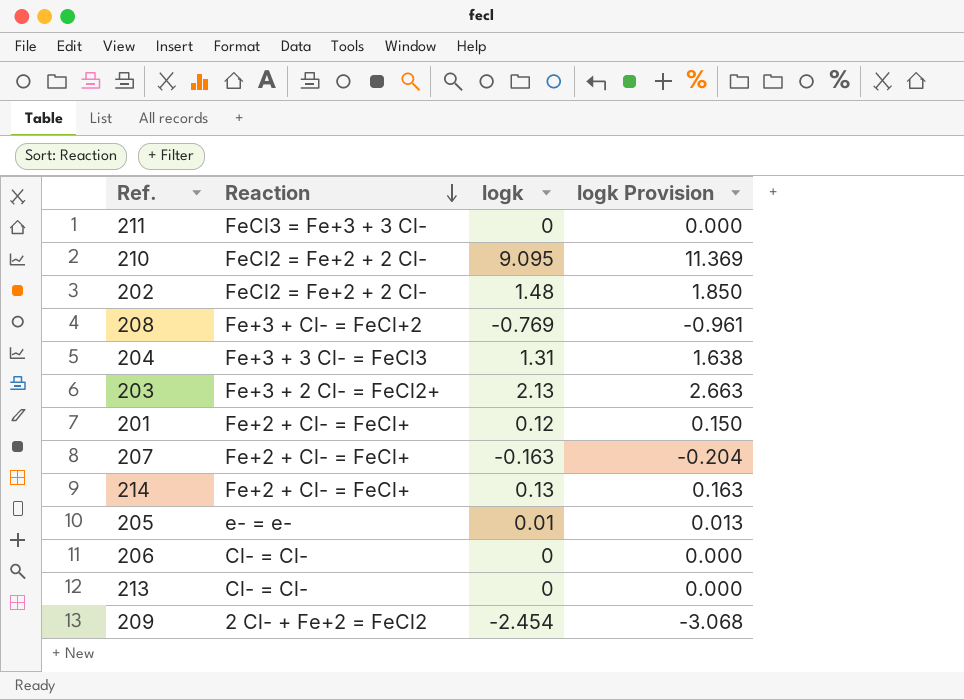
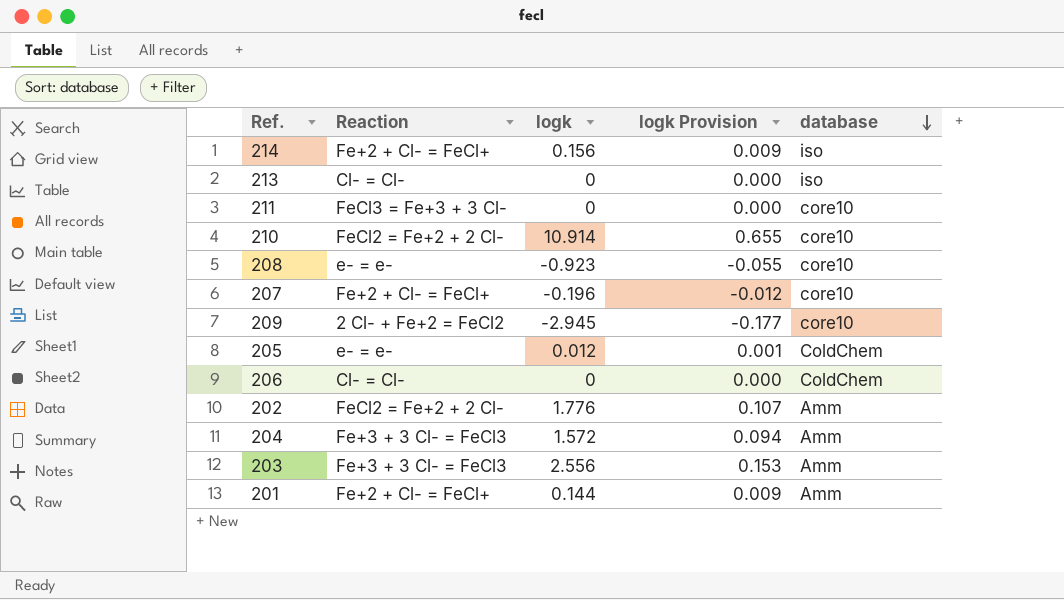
row order: Reaction descending -> database descending
column logk Provision | formula: [logk] * 1.25 -> [logk] * 0.06
column database | position: none -> 5
214 | logk: 0.13 -> 0.156
210 | logk: 9.095 -> 10.914
208 | Reaction: Fe+3 + Cl- = FeCl+2 -> e- = e-
208 | logk: -0.769 -> -0.923
207 | logk: -0.163 -> -0.196
209 | logk: -2.454 -> -2.945
205 | logk: 0.01 -> 0.012
202 | logk: 1.48 -> 1.776
204 | logk: 1.31 -> 1.572
203 | Reaction: Fe+3 + 2 Cl- = FeCl2+ -> Fe+3 + 3 Cl- = FeCl3
203 | logk: 2.13 -> 2.556
201 | logk: 0.12 -> 0.144

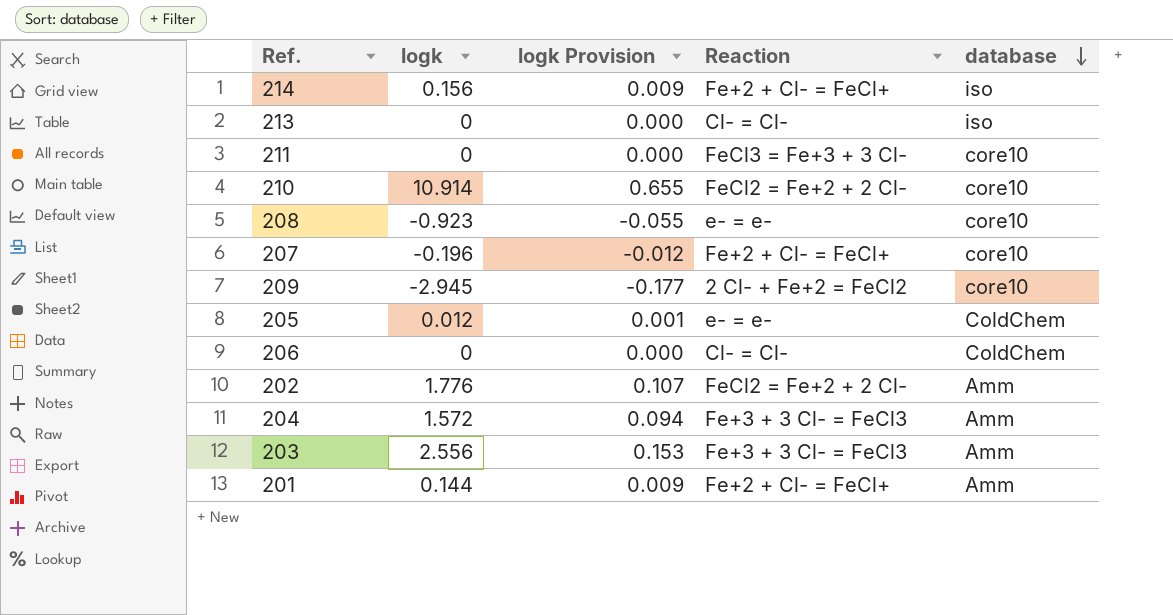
column Reaction | position: 2 -> 4

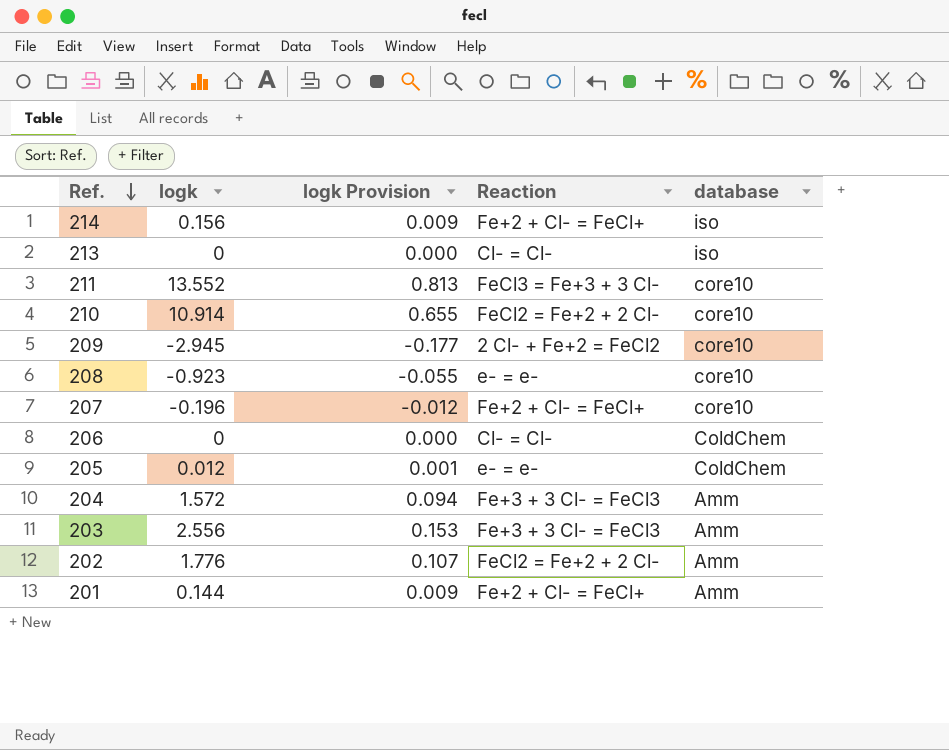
row order: database descending -> Ref. descending
211 | logk: 0 -> 13.552
211 | logk Provision: 0.000 -> 0.813

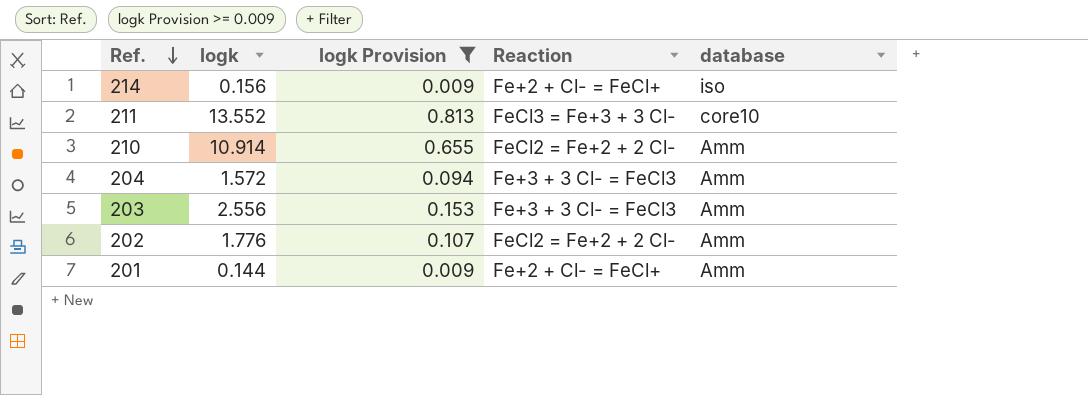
filter: none -> logk Provision >= 0.009
210 | database: core10 -> Amm

